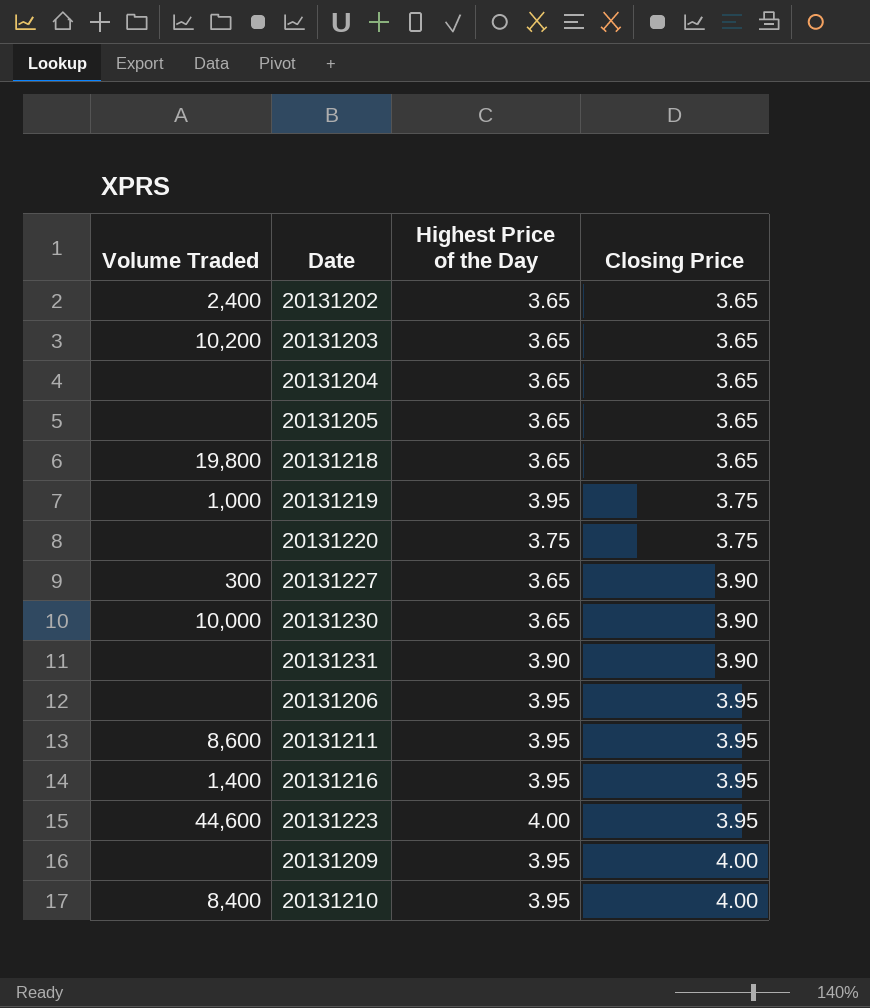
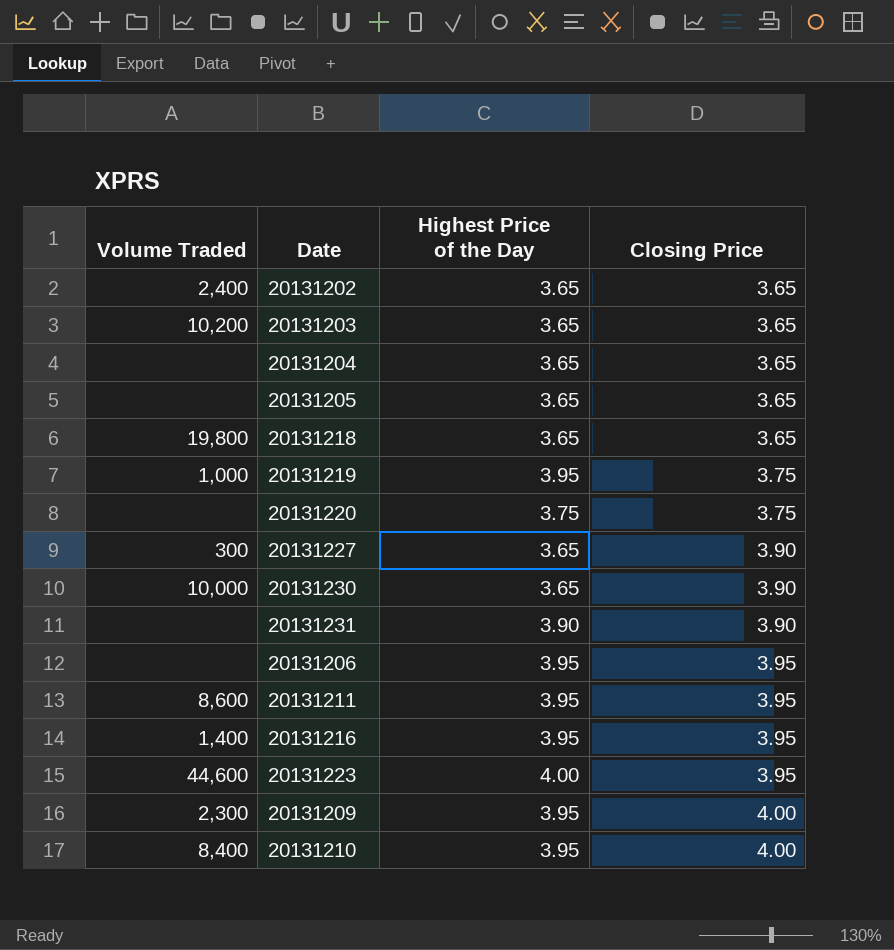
20131209 | Volume Traded: none -> 2,300

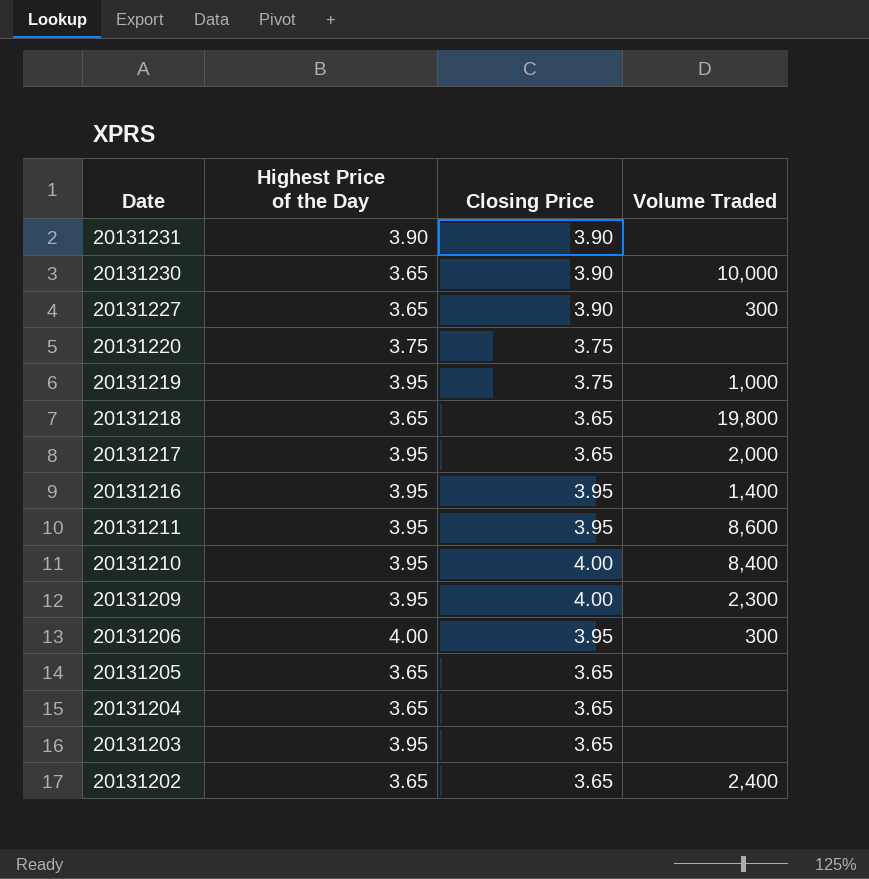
row order: Closing Price ascending -> Date descending
column Volume Traded | position: 1 -> 4
row 20131223: 44,600 | 4.00 | 3.95 -> none
row 20131217: none -> 3.95 | 3.65 | 2,000
20131206 | Highest Price of the Day: 3.95 -> 4.00
20131206 | Volume Traded: none -> 300
20131203 | Highest Price of the Day: 3.65 -> 3.95
20131203 | Volume Traded: 10,200 -> none

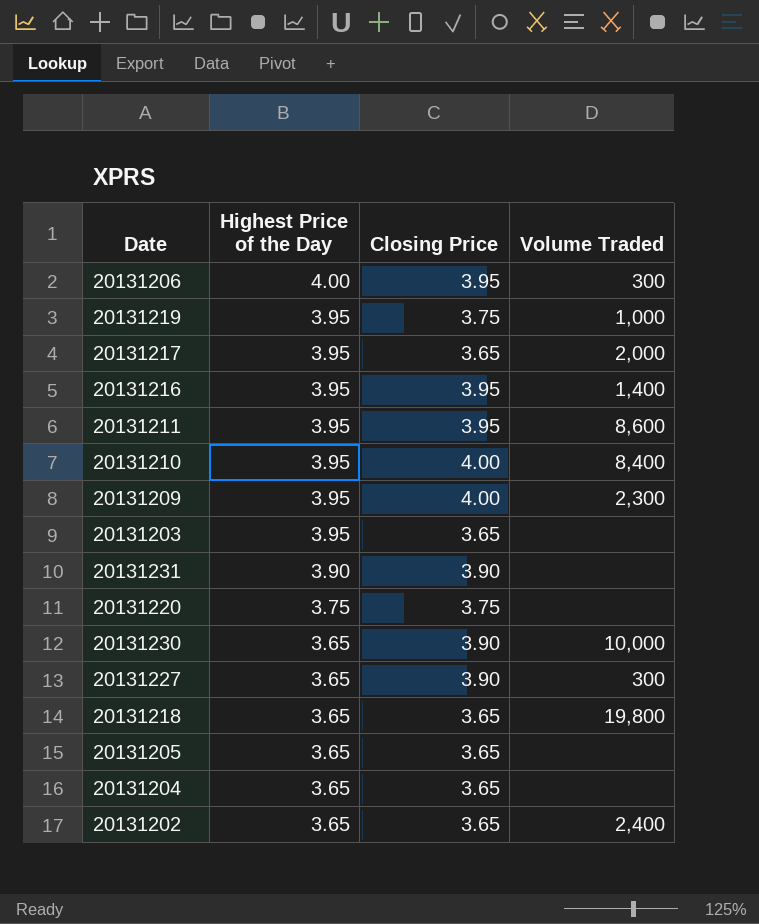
row order: Date descending -> Highest Price of the Day descending

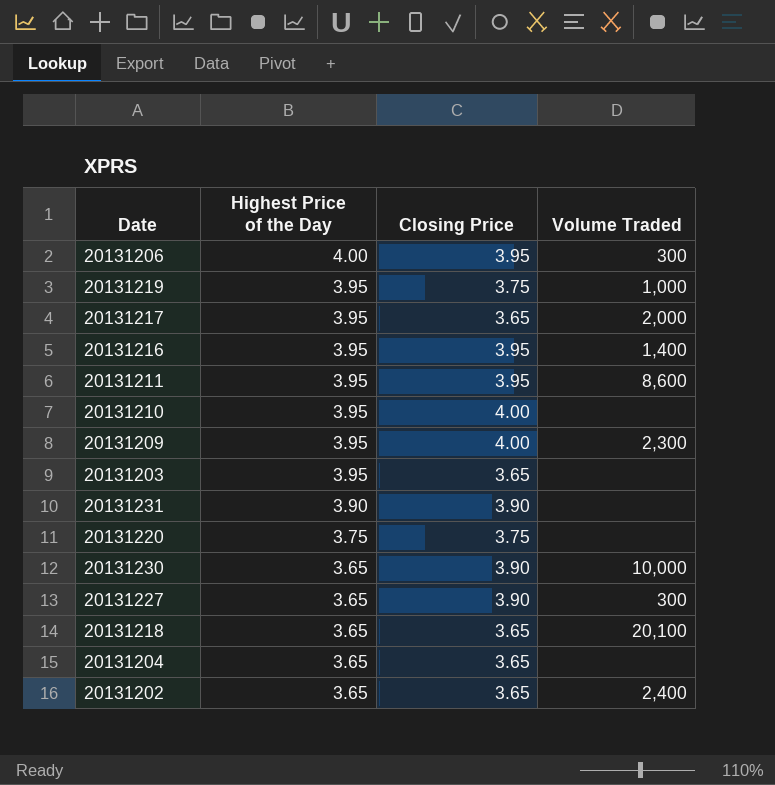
row 20131205: 3.65 | 3.65 | none -> none
20131210 | Volume Traded: 8,400 -> none
20131218 | Volume Traded: 19,800 -> 20,100

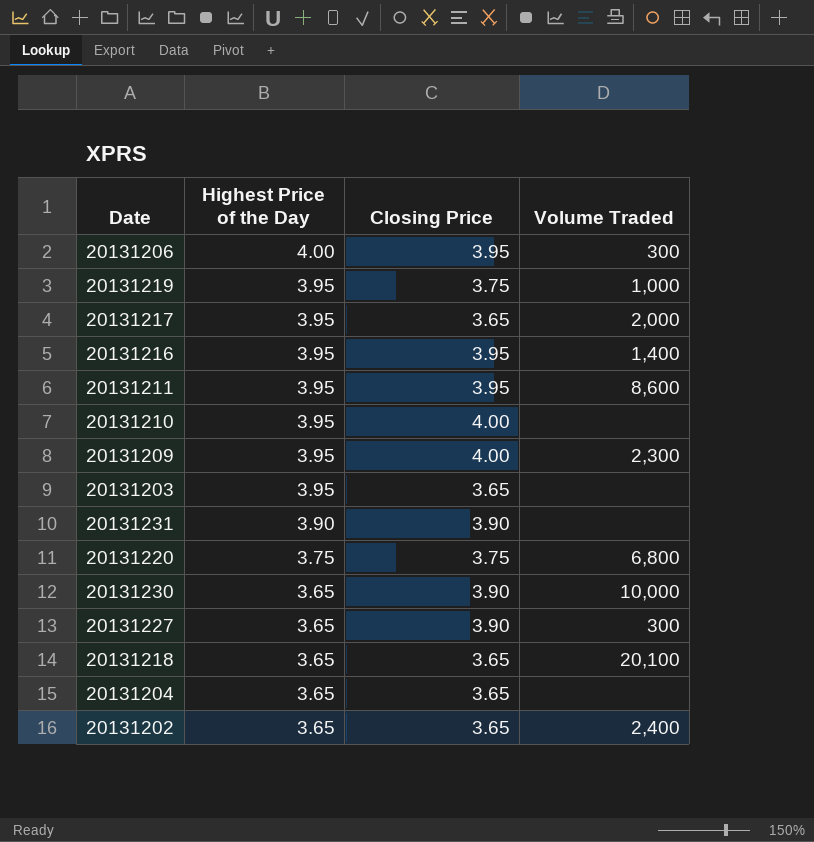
20131220 | Volume Traded: none -> 6,800

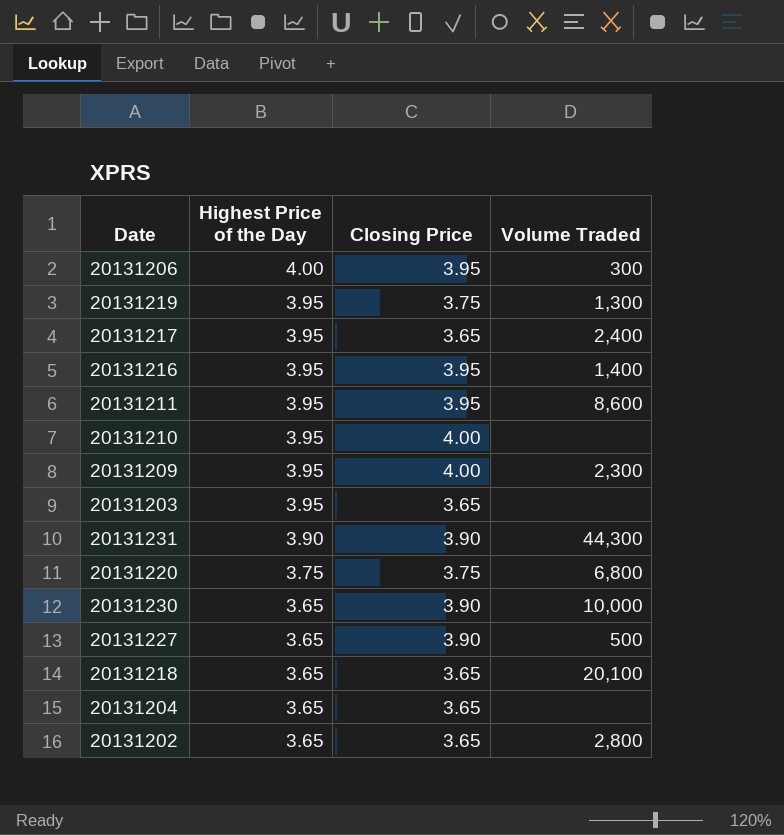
20131219 | Volume Traded: 1,000 -> 1,300
20131217 | Volume Traded: 2,000 -> 2,400
20131231 | Volume Traded: none -> 44,300
20131227 | Volume Traded: 300 -> 500
20131202 | Volume Traded: 2,400 -> 2,800

